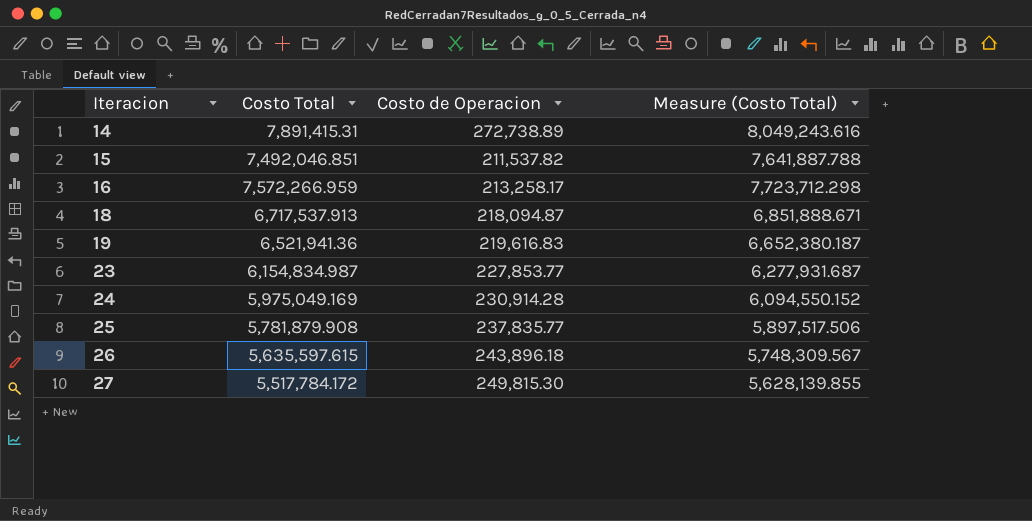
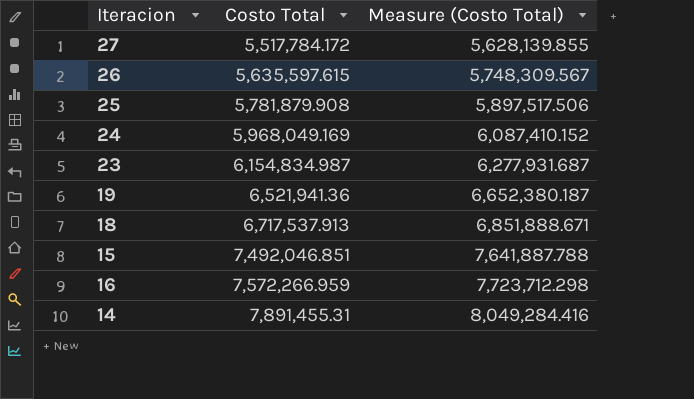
row order: Iteracion ascending -> Costo Total ascending
column Costo de Operacion | position: 3 -> none
24 | Costo Total: 5,975,049.169 -> 5,968,049.169
24 | Measure (Costo Total): 6,094,550.152 -> 6,087,410.152
14 | Costo Total: 7,891,415.31 -> 7,891,455.31
14 | Measure (Costo Total): 8,049,243.616 -> 8,049,284.416

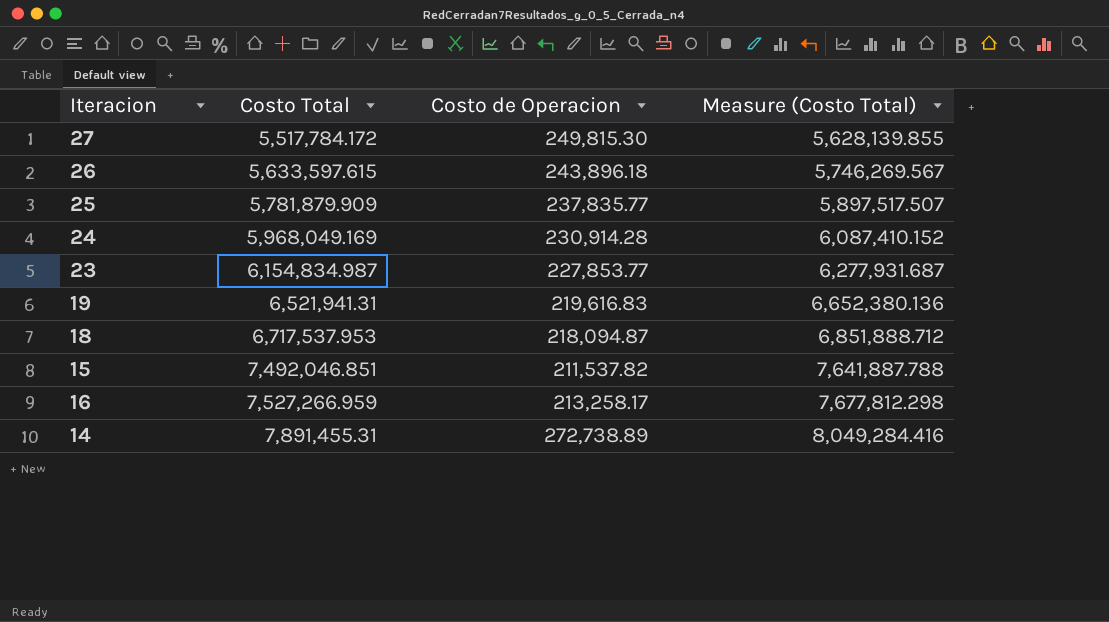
column Costo de Operacion | position: none -> 3
26 | Costo Total: 5,635,597.615 -> 5,633,597.615
26 | Measure (Costo Total): 5,748,309.567 -> 5,746,269.567
25 | Costo Total: 5,781,879.908 -> 5,781,879.909
25 | Measure (Costo Total): 5,897,517.506 -> 5,897,517.507
19 | Costo Total: 6,521,941.36 -> 6,521,941.31
19 | Measure (Costo Total): 6,652,380.187 -> 6,652,380.136
18 | Costo Total: 6,717,537.913 -> 6,717,537.953
18 | Measure (Costo Total): 6,851,888.671 -> 6,851,888.712
16 | Costo Total: 7,572,266.959 -> 7,527,266.959
16 | Measure (Costo Total): 7,723,712.298 -> 7,677,812.298

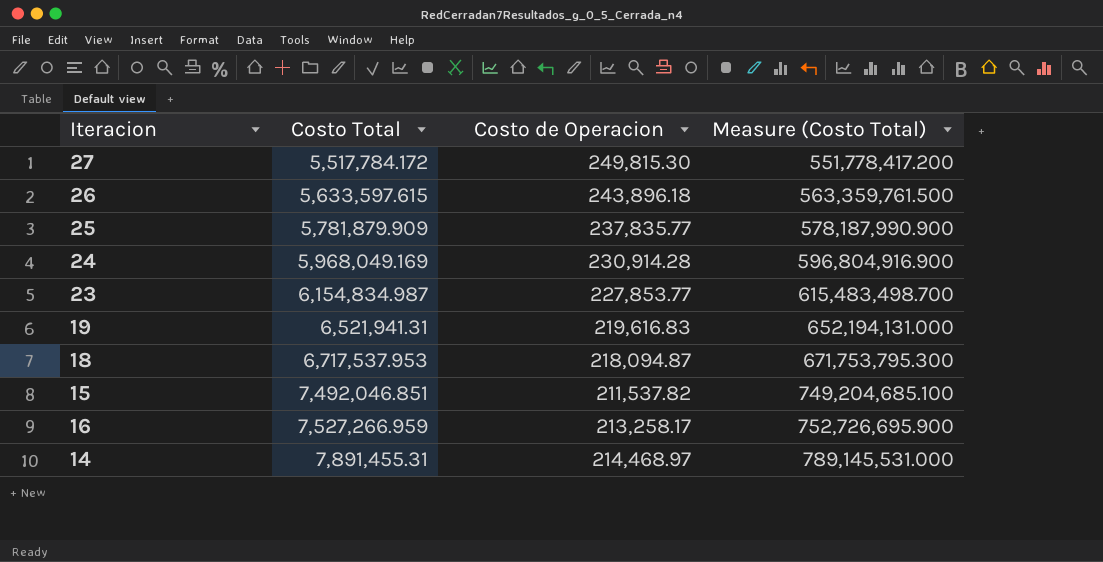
column Measure (Costo Total) | formula: [Costo Total] * 1.02 -> [Costo Total] * 100
14 | Costo de Operacion: 272,738.89 -> 214,468.97

